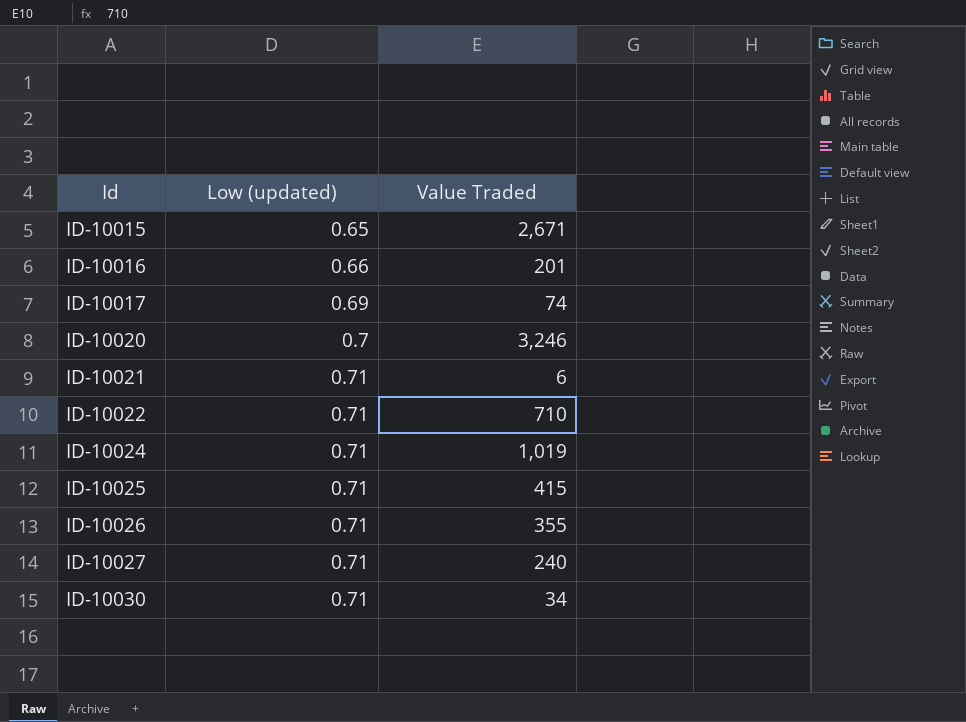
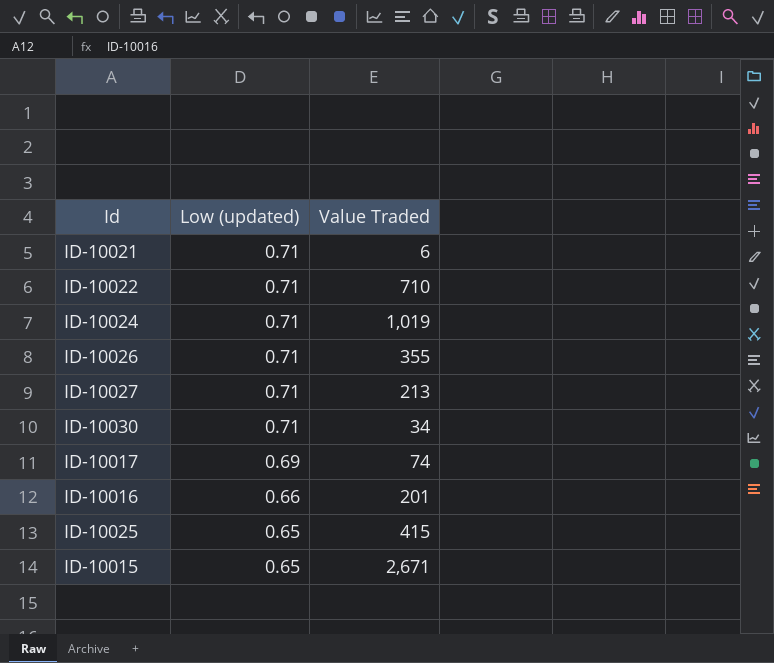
row order: Id ascending -> Low (updated) descending
row ID-10020: 0.7 | 3,246 -> none
ID-10027 | Value Traded: 240 -> 213
ID-10025 | Low (updated): 0.71 -> 0.65

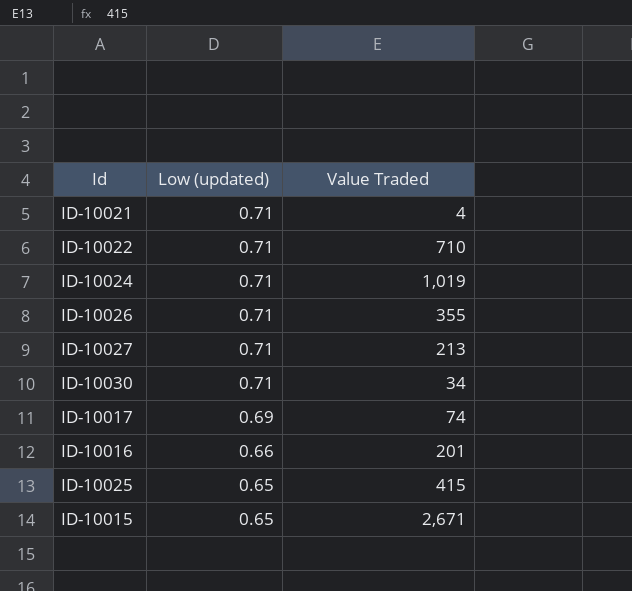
ID-10021 | Value Traded: 6 -> 4

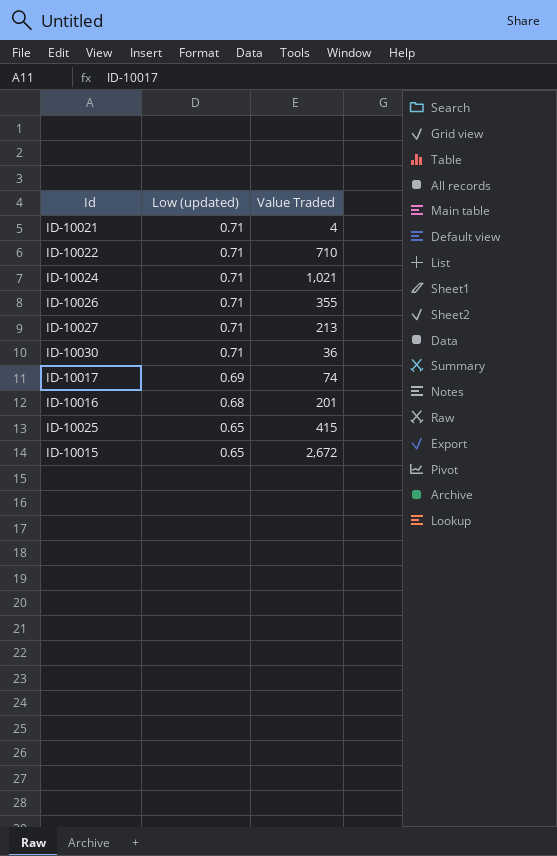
ID-10024 | Value Traded: 1,019 -> 1,021
ID-10030 | Value Traded: 34 -> 36
ID-10016 | Low (updated): 0.66 -> 0.68
ID-10015 | Value Traded: 2,671 -> 2,672

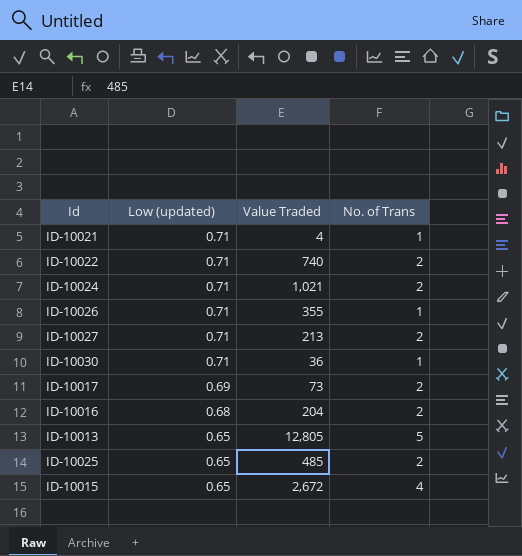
column No. of Trans | position: none -> 4
ID-10022 | Value Traded: 710 -> 740
ID-10017 | Value Traded: 74 -> 73
ID-10016 | Value Traded: 201 -> 204
row ID-10013: none -> 0.65 | 12,805 | 5
ID-10025 | Value Traded: 415 -> 485

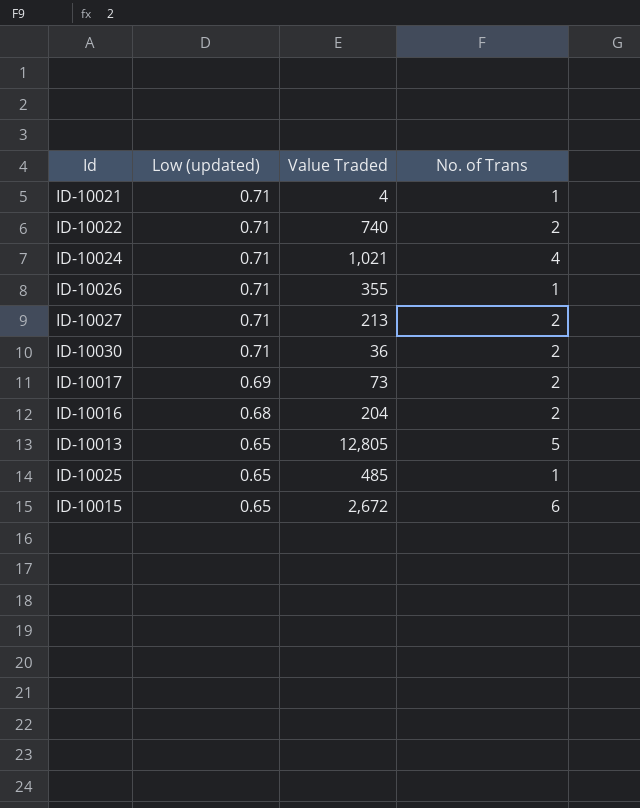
ID-10024 | No. of Trans: 2 -> 4
ID-10030 | No. of Trans: 1 -> 2
ID-10025 | No. of Trans: 2 -> 1
ID-10015 | No. of Trans: 4 -> 6

